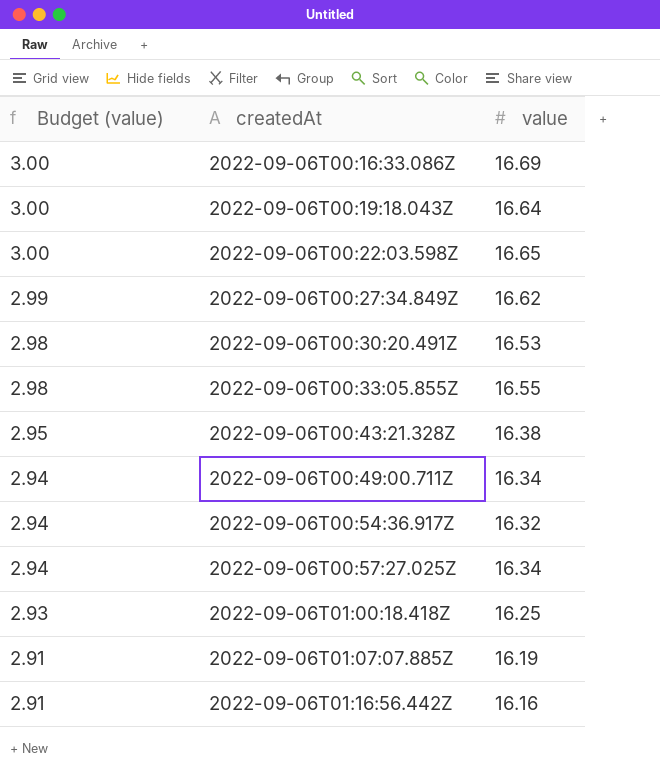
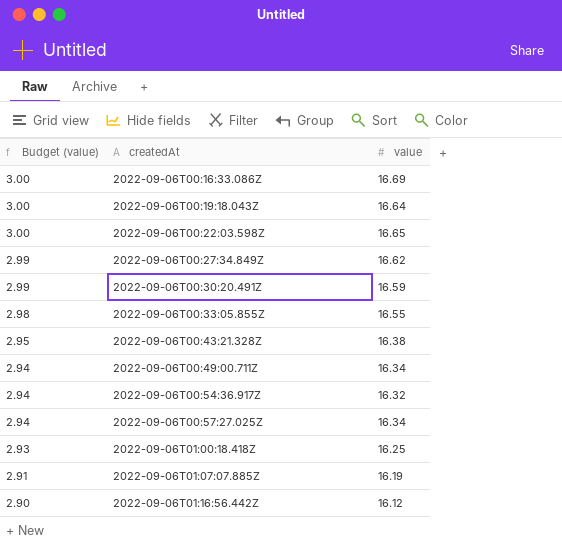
2022-09-06T00:30:20.491Z | Budget (value): 2.98 -> 2.99
2022-09-06T00:30:20.491Z | value: 16.53 -> 16.59
2022-09-06T01:16:56.442Z | Budget (value): 2.91 -> 2.90
2022-09-06T01:16:56.442Z | value: 16.16 -> 16.12

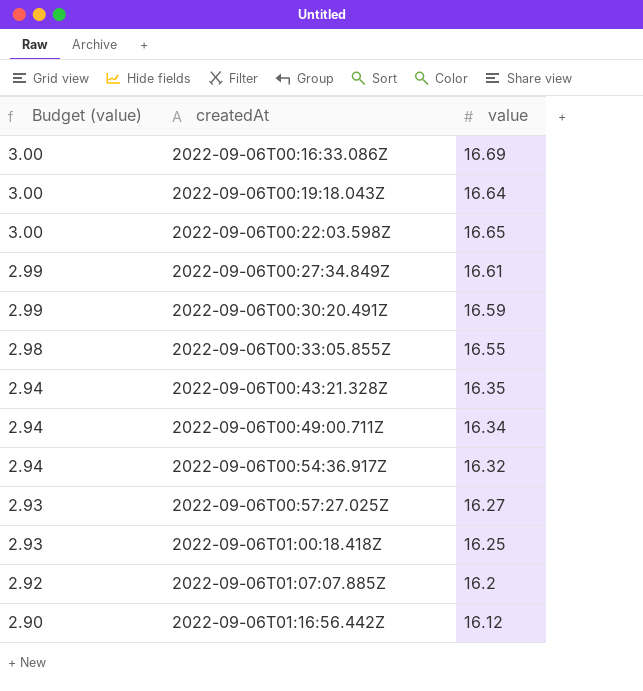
2022-09-06T00:27:34.849Z | value: 16.62 -> 16.61
2022-09-06T00:43:21.328Z | Budget (value): 2.95 -> 2.94
2022-09-06T00:43:21.328Z | value: 16.38 -> 16.35
2022-09-06T00:57:27.025Z | Budget (value): 2.94 -> 2.93
2022-09-06T00:57:27.025Z | value: 16.34 -> 16.27
2022-09-06T01:07:07.885Z | Budget (value): 2.91 -> 2.92
2022-09-06T01:07:07.885Z | value: 16.19 -> 16.2

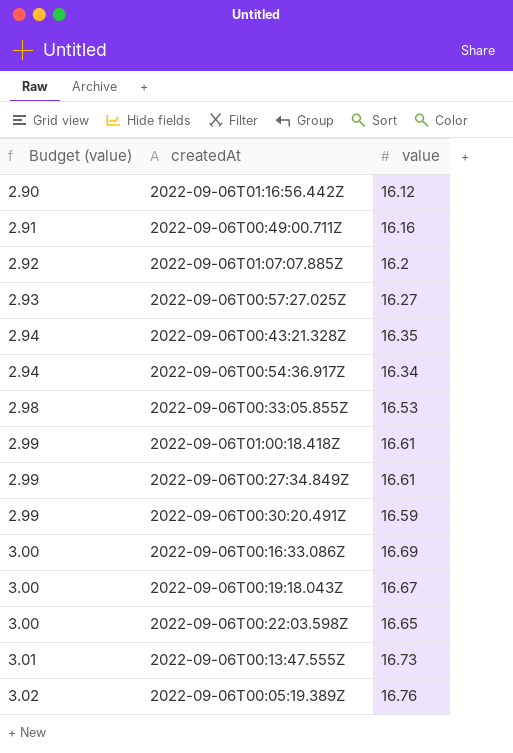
row order: Budget (value) descending -> Budget (value) ascending
2022-09-06T00:49:00.711Z | Budget (value): 2.94 -> 2.91
2022-09-06T00:49:00.711Z | value: 16.34 -> 16.16
2022-09-06T00:54:36.917Z | value: 16.32 -> 16.34
2022-09-06T00:33:05.855Z | value: 16.55 -> 16.53
2022-09-06T01:00:18.418Z | Budget (value): 2.93 -> 2.99
2022-09-06T01:00:18.418Z | value: 16.25 -> 16.61
2022-09-06T00:19:18.043Z | value: 16.64 -> 16.67
row 2022-09-06T00:13:47.555Z: none -> 3.01 | 16.73
row 2022-09-06T00:05:19.389Z: none -> 3.02 | 16.76

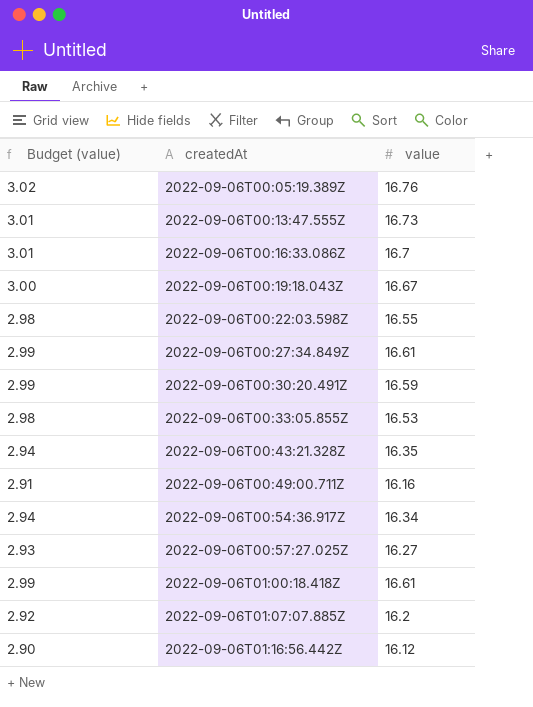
row order: Budget (value) ascending -> createdAt ascending
2022-09-06T00:16:33.086Z | Budget (value): 3.00 -> 3.01
2022-09-06T00:16:33.086Z | value: 16.69 -> 16.7
2022-09-06T00:22:03.598Z | Budget (value): 3.00 -> 2.98
2022-09-06T00:22:03.598Z | value: 16.65 -> 16.55

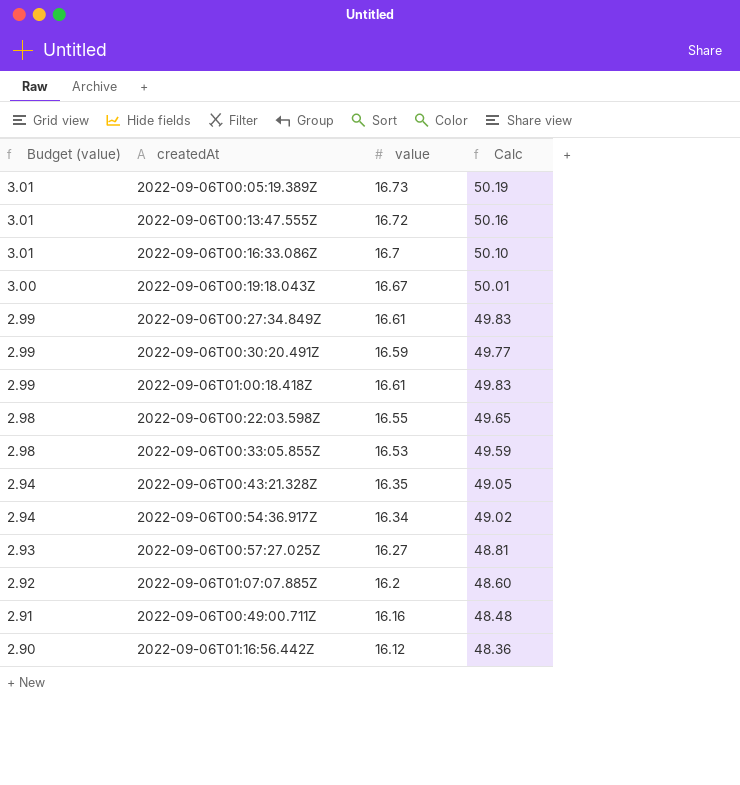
row order: createdAt ascending -> Budget (value) descending
column Calc | formula: none -> [value] * 3
2022-09-06T00:05:19.389Z | Budget (value): 3.02 -> 3.01
2022-09-06T00:05:19.389Z | value: 16.76 -> 16.73
2022-09-06T00:13:47.555Z | value: 16.73 -> 16.72

